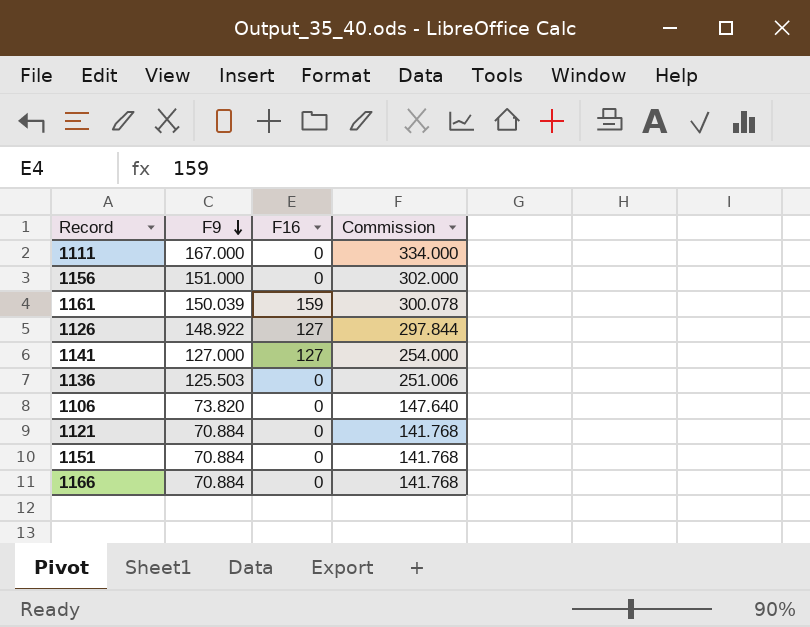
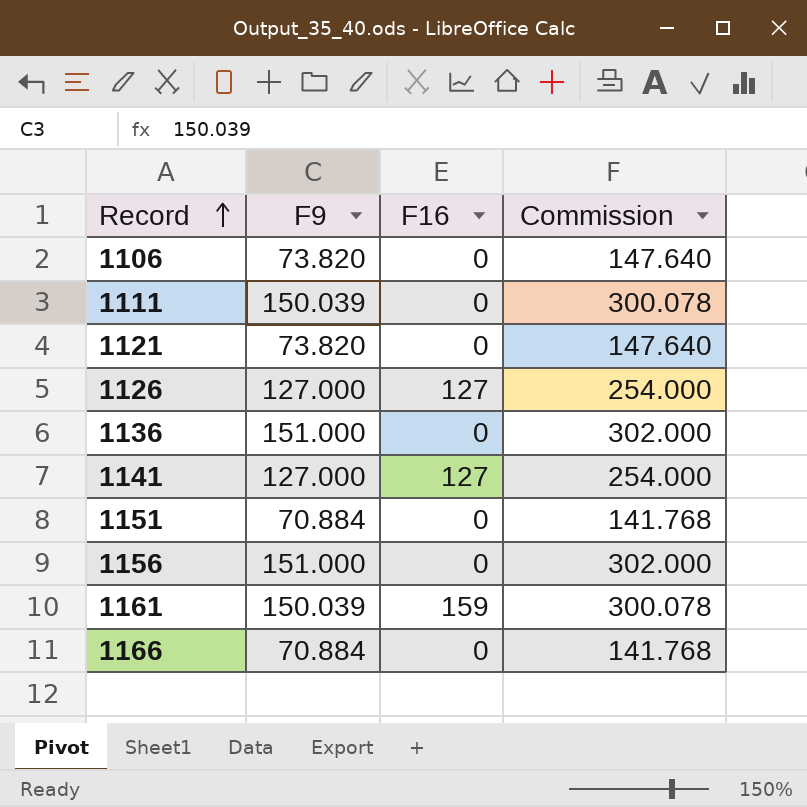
row order: F9 descending -> Record ascending
1111 | F9: 167.000 -> 150.039
1111 | Commission: 334.000 -> 300.078
1121 | F9: 70.884 -> 73.820
1121 | Commission: 141.768 -> 147.640
1126 | F9: 148.922 -> 127.000
1126 | Commission: 297.844 -> 254.000
1136 | F9: 125.503 -> 151.000
1136 | Commission: 251.006 -> 302.000

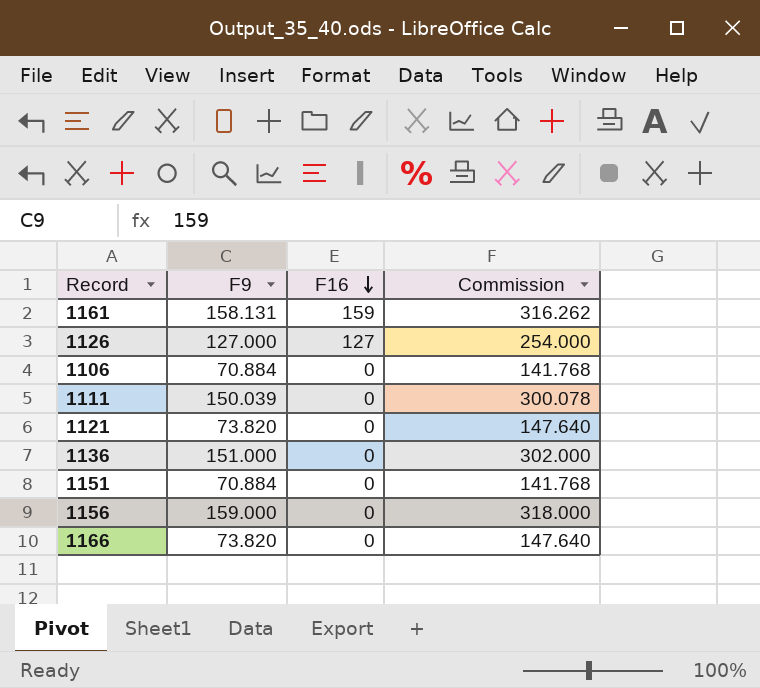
row order: Record ascending -> F16 descending
row 1141: 127.000 | 127 | 254.000 -> none
1161 | F9: 150.039 -> 158.131
1161 | Commission: 300.078 -> 316.262
1106 | F9: 73.820 -> 70.884
1106 | Commission: 147.640 -> 141.768
1156 | F9: 151.000 -> 159.000
1156 | Commission: 302.000 -> 318.000
1166 | F9: 70.884 -> 73.820
1166 | Commission: 141.768 -> 147.640

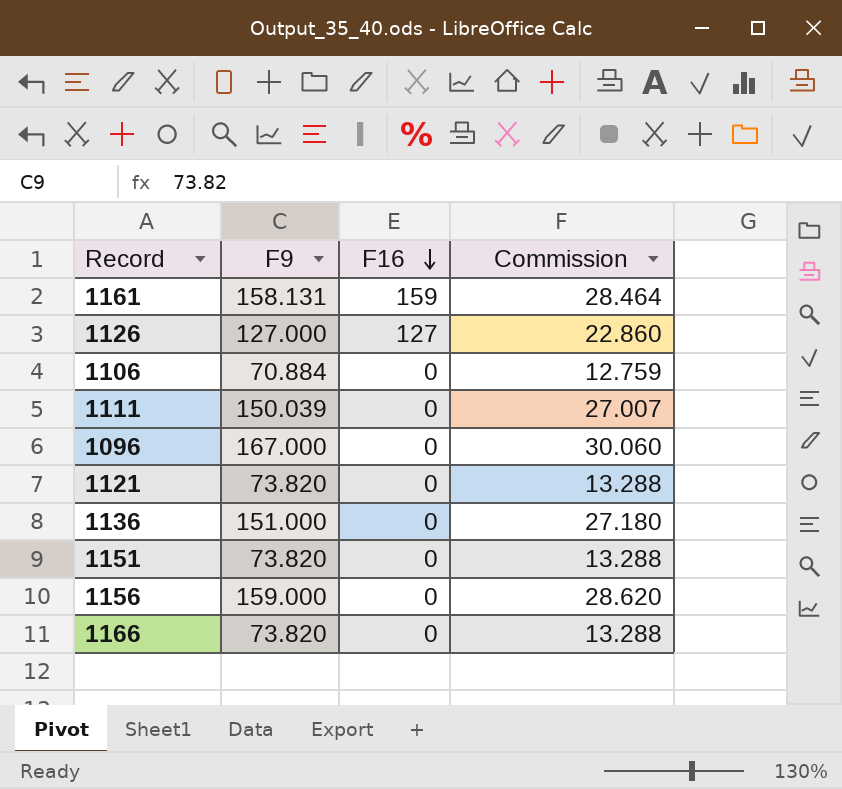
column Commission | formula: [F9] * 2 -> [F9] * 0.18
row 1096: none -> 167.000 | 0 | 30.060
1151 | F9: 70.884 -> 73.820

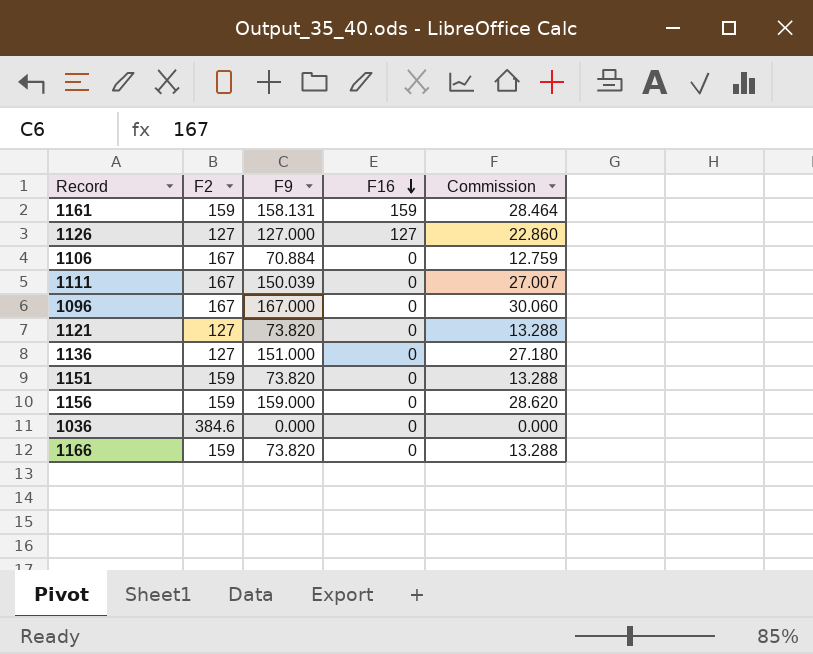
column F2 | position: none -> 2
row 1036: none -> 384.6 | 0.000 | 0 | 0.000

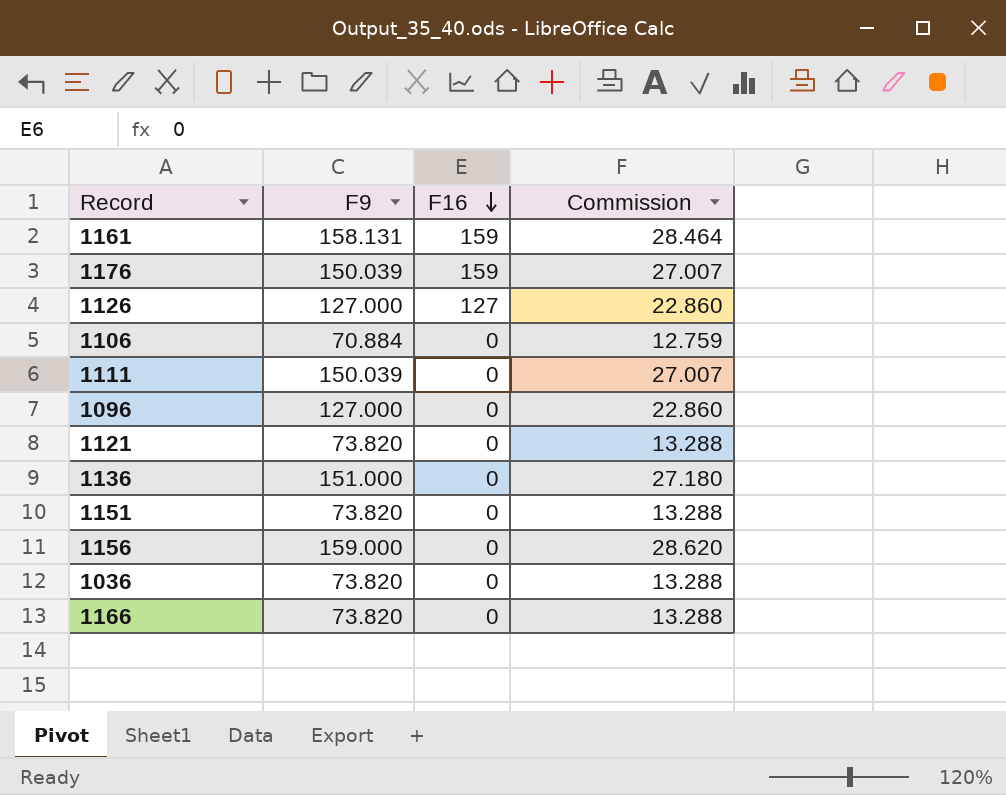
column F2 | position: 2 -> none
row 1176: none -> 150.039 | 159 | 27.007
1096 | F9: 167.000 -> 127.000
1096 | Commission: 30.060 -> 22.860
1036 | F9: 0.000 -> 73.820
1036 | Commission: 0.000 -> 13.288

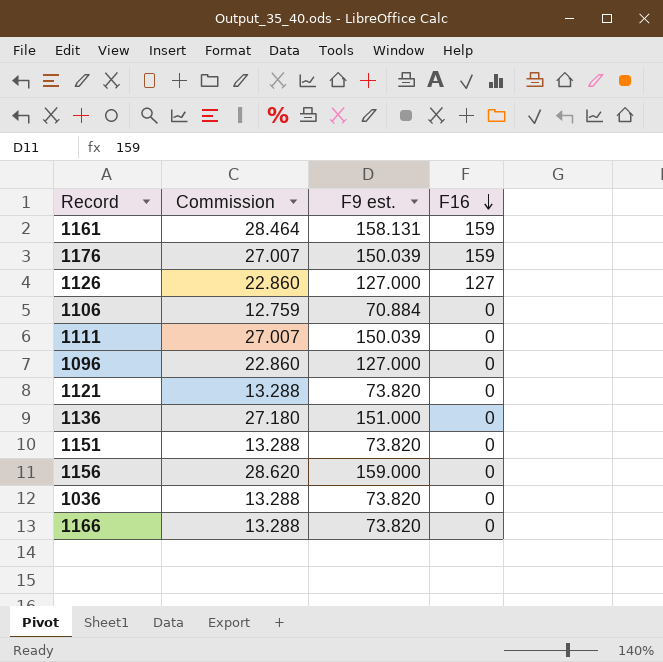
column Commission | position: 4 -> 2
column name: F9 -> F9 est.

